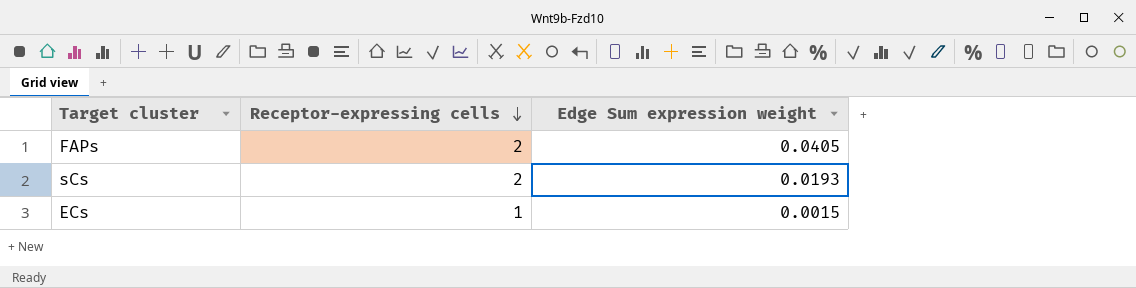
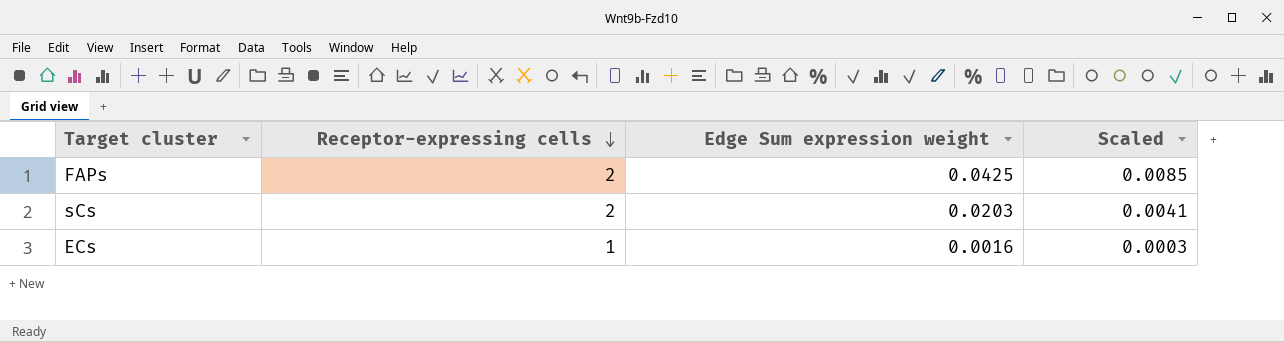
column Scaled | formula: none -> [Edge Sum expression weight] * 0.2
FAPs | Edge Sum expression weight: 0.0405 -> 0.0425
sCs | Edge Sum expression weight: 0.0193 -> 0.0203
ECs | Edge Sum expression weight: 0.0015 -> 0.0016

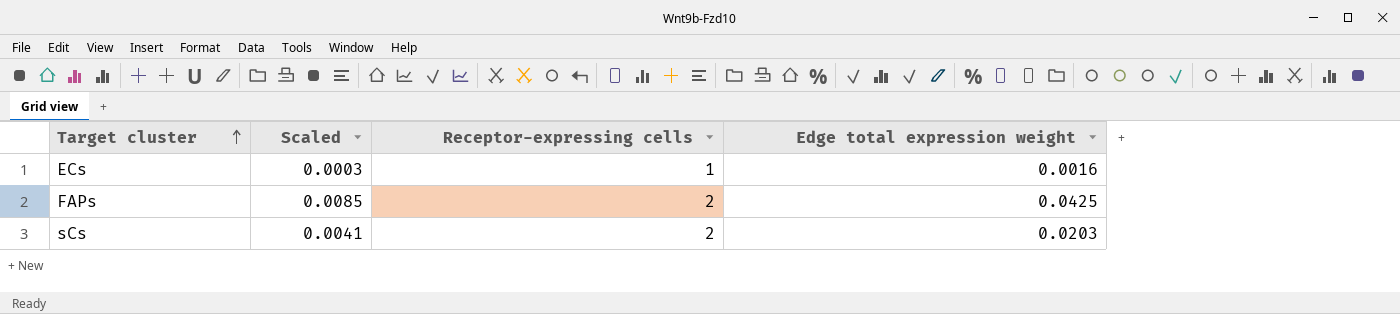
row order: Receptor-expressing cells descending -> Target cluster ascending
column Scaled | position: 4 -> 2
column name: Edge Sum expression weight -> Edge total expression weight

